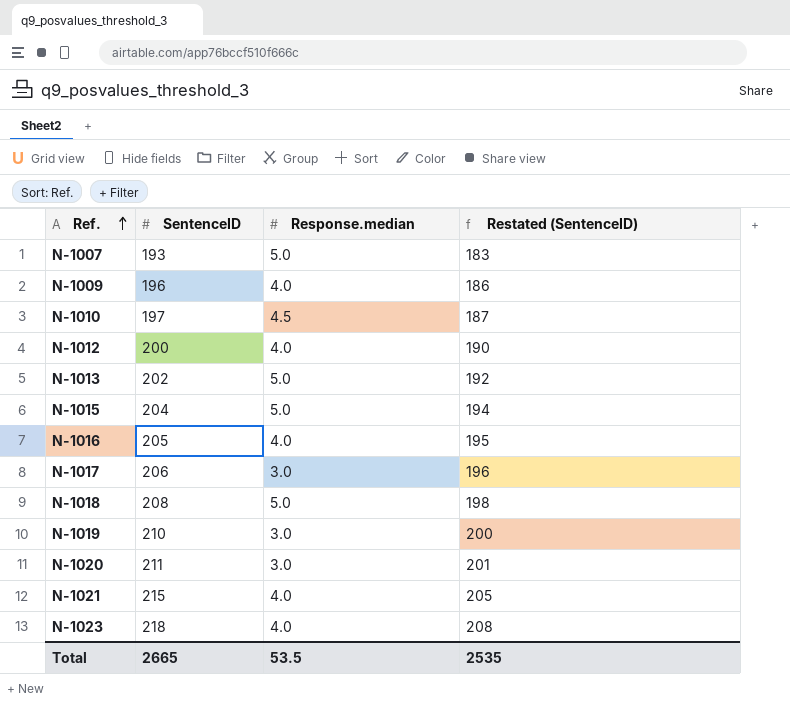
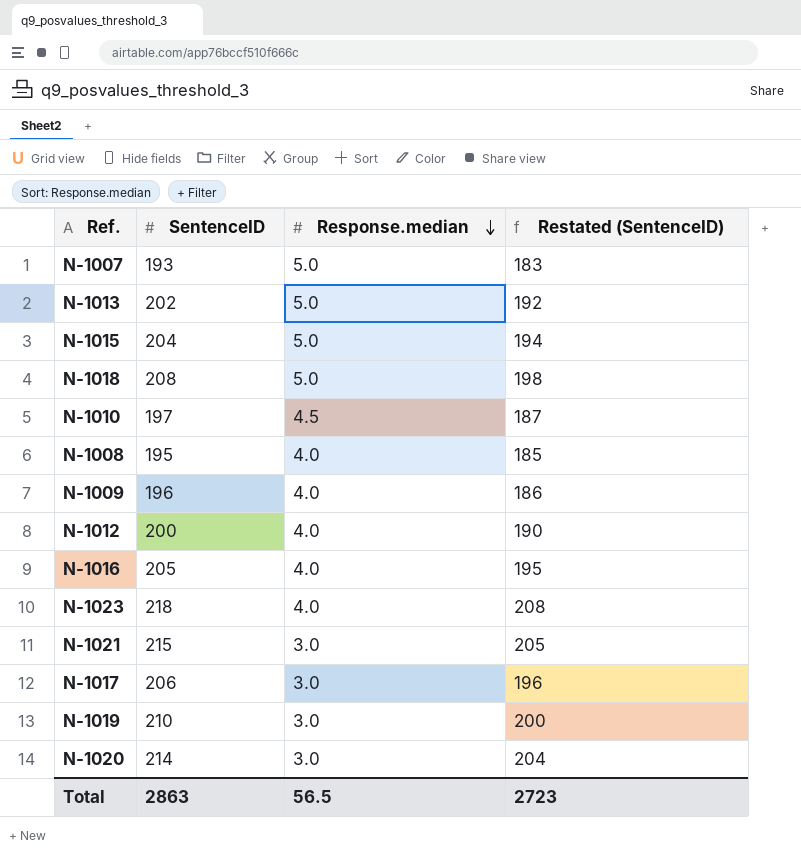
row order: Ref. ascending -> Response.median descending
row N-1008: none -> 195 | 4.0 | 185
N-1021 | Response.median: 4.0 -> 3.0
N-1020 | SentenceID: 211 -> 214
N-1020 | Restated (SentenceID): 201 -> 204
Total | SentenceID: 2665 -> 2863
Total | Response.median: 53.5 -> 56.5
Total | Restated (SentenceID): 2535 -> 2723

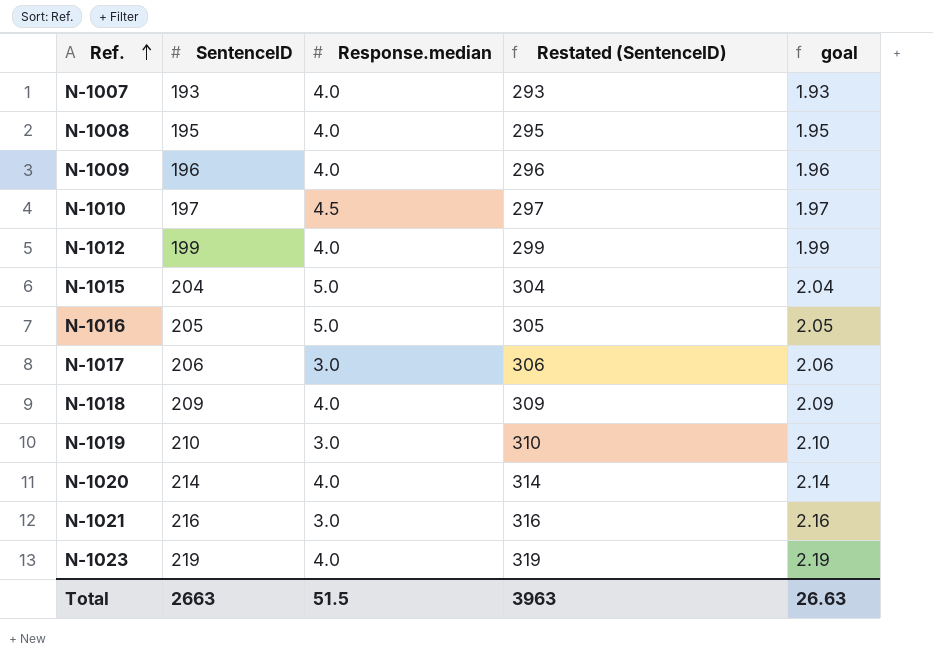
row order: Response.median descending -> Ref. ascending
column Restated (SentenceID) | formula: [SentenceID] - 10 -> [SentenceID] + 100
column goal | formula: none -> [SentenceID] * 0.01
row N-1013: 202 | 5.0 | 192 -> none
N-1007 | Response.median: 5.0 -> 4.0
N-1012 | SentenceID: 200 -> 199
N-1016 | Response.median: 4.0 -> 5.0
N-1018 | SentenceID: 208 -> 209
N-1018 | Response.median: 5.0 -> 4.0
N-1020 | Response.median: 3.0 -> 4.0
N-1021 | SentenceID: 215 -> 216
N-1023 | SentenceID: 218 -> 219
Total | SentenceID: 2863 -> 2663
Total | Response.median: 56.5 -> 51.5
Total | Restated (SentenceID): 2723 -> 3963

